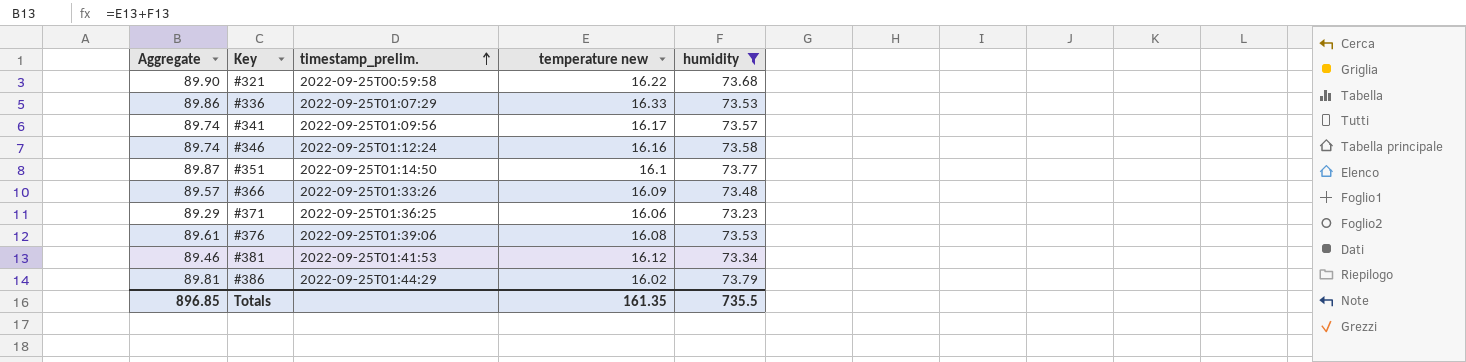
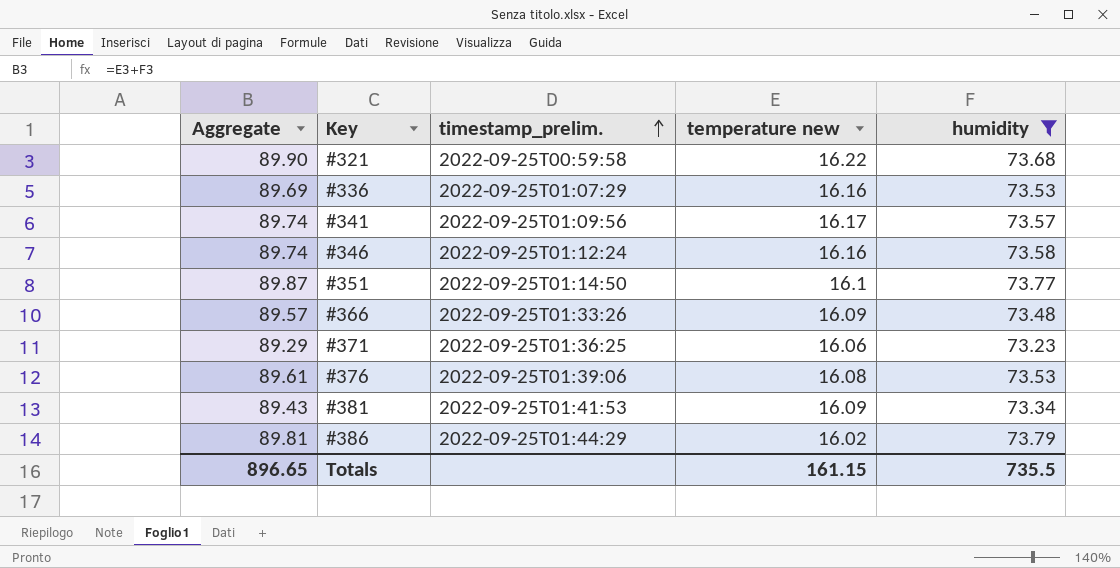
#336 | Aggregate: 89.86 -> 89.69
#336 | temperature new: 16.33 -> 16.16
#381 | Aggregate: 89.46 -> 89.43
#381 | temperature new: 16.12 -> 16.09
Totals | Aggregate: 896.85 -> 896.65
Totals | temperature new: 161.35 -> 161.15

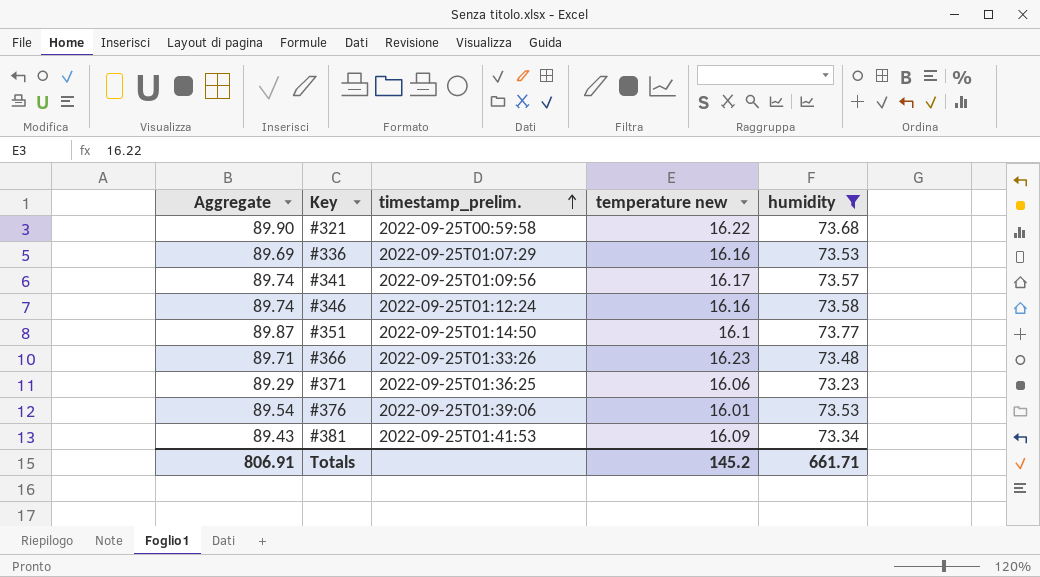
row #386: 89.81 | 2022-09-25T01:44:29 | 16.02 | 73.79 -> none
#366 | Aggregate: 89.57 -> 89.71
#366 | temperature new: 16.09 -> 16.23
#376 | Aggregate: 89.61 -> 89.54
#376 | temperature new: 16.08 -> 16.01
Totals | Aggregate: 896.65 -> 806.91
Totals | temperature new: 161.15 -> 145.2
Totals | humidity: 735.5 -> 661.71

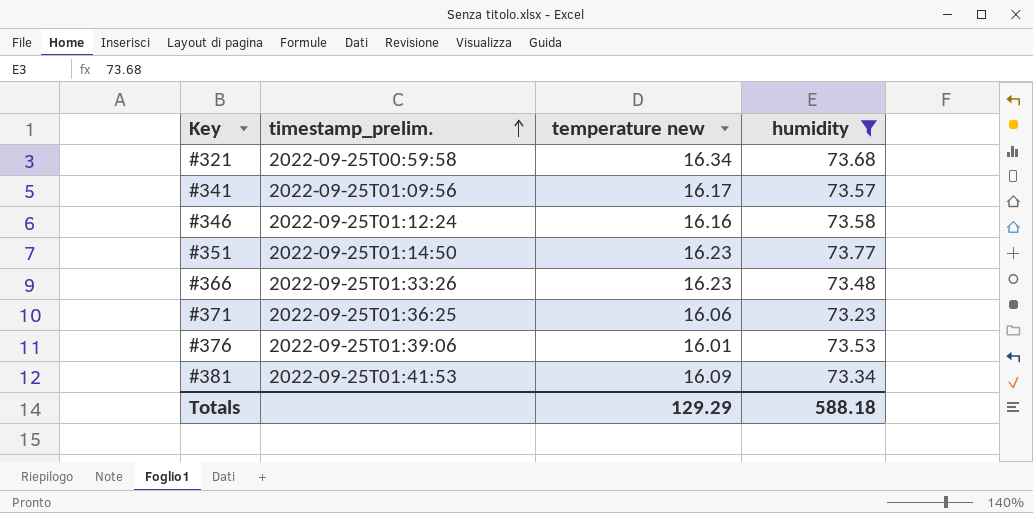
column Aggregate | formula: [temperature new] + [humidity] -> none
row #336: 89.69 | 2022-09-25T01:07:29 | 16.16 | 73.53 -> none
#321 | temperature new: 16.22 -> 16.34
#351 | temperature new: 16.1 -> 16.23
Totals | temperature new: 145.2 -> 129.29
Totals | humidity: 661.71 -> 588.18

